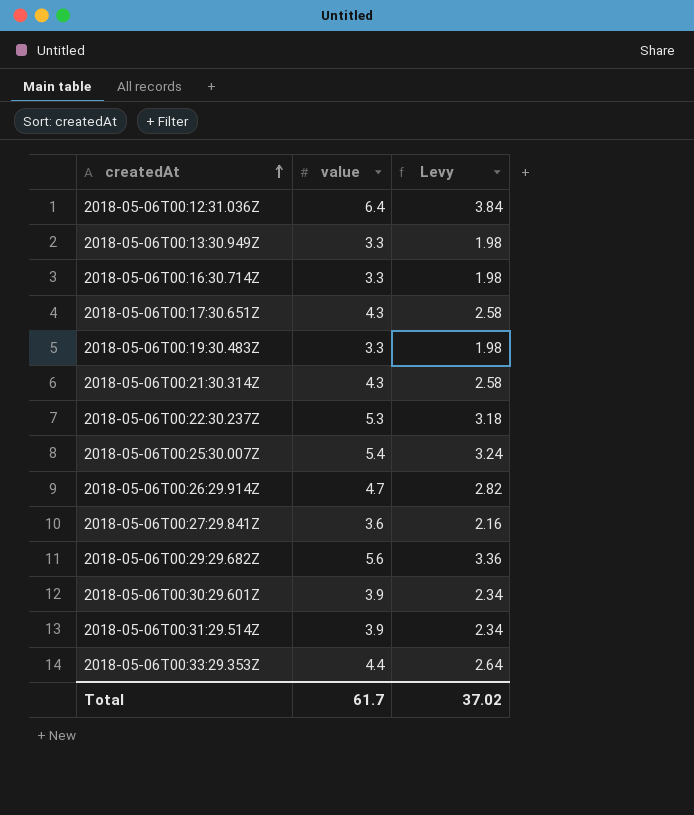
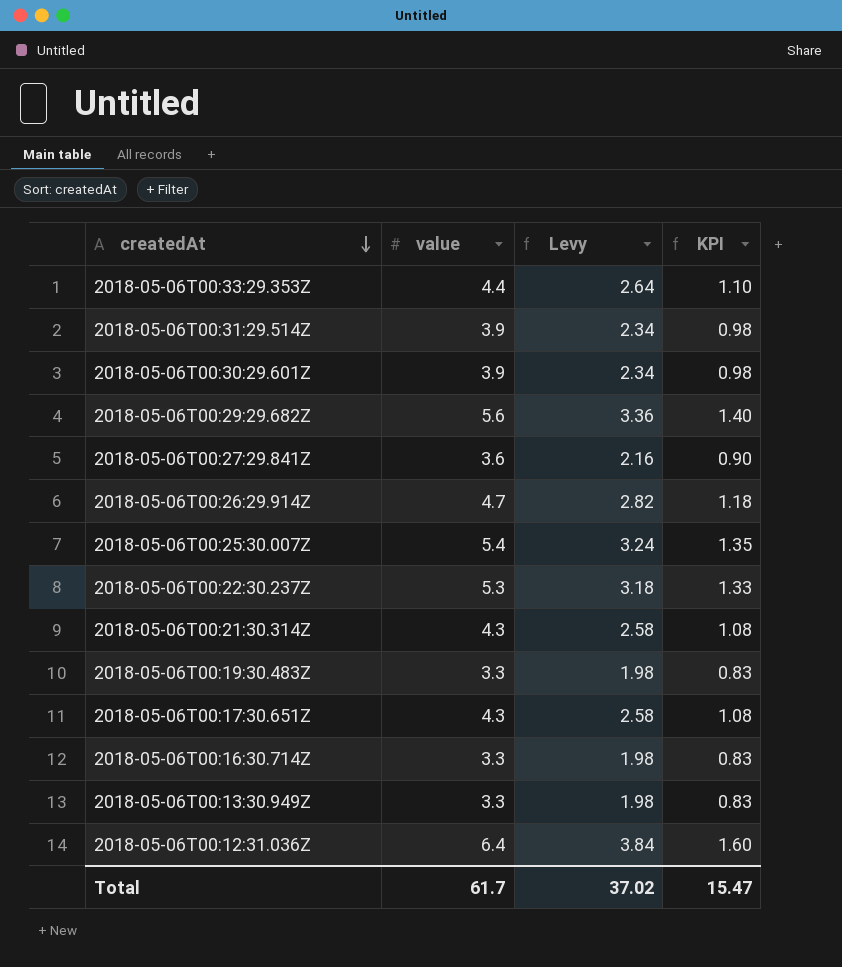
row order: createdAt ascending -> createdAt descending
column KPI | formula: none -> [value] * 0.25

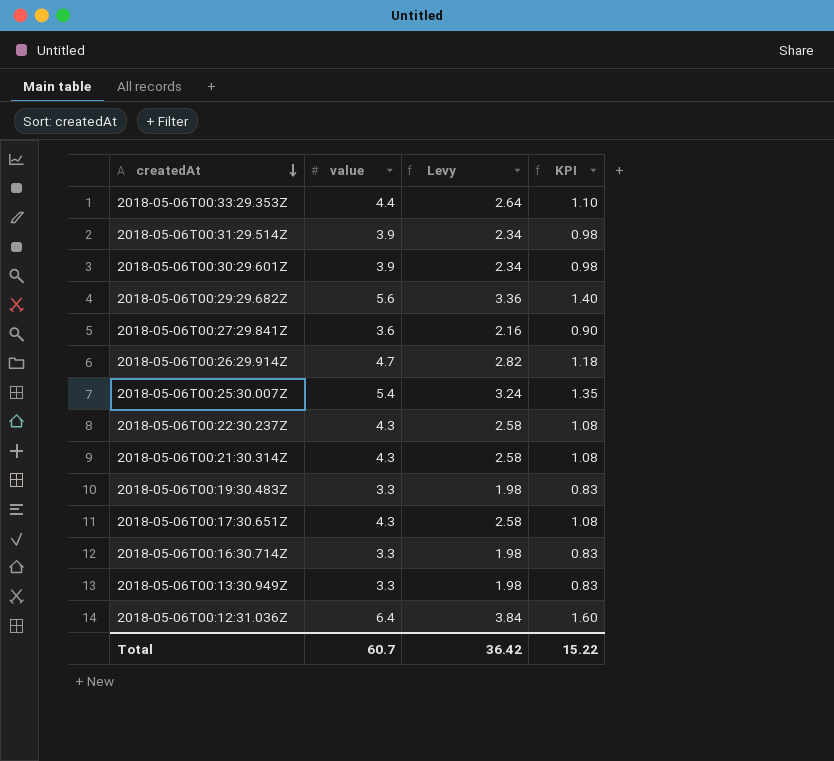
2018-05-06T00:22:30.237Z | value: 5.3 -> 4.3
2018-05-06T00:22:30.237Z | Levy: 3.18 -> 2.58
2018-05-06T00:22:30.237Z | KPI: 1.33 -> 1.08
Total | value: 61.7 -> 60.7
Total | Levy: 37.02 -> 36.42
Total | KPI: 15.47 -> 15.22

